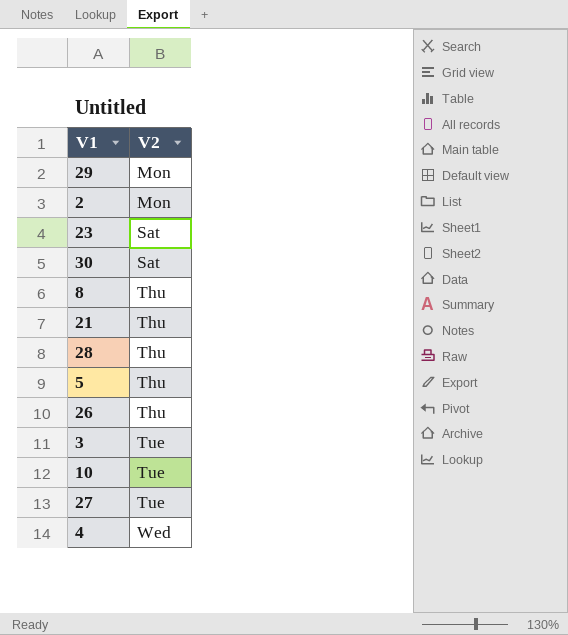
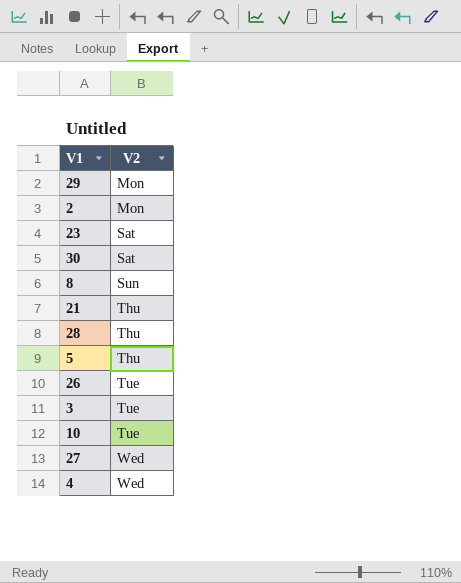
8 | V2: Thu -> Sun
26 | V2: Thu -> Tue
27 | V2: Tue -> Wed

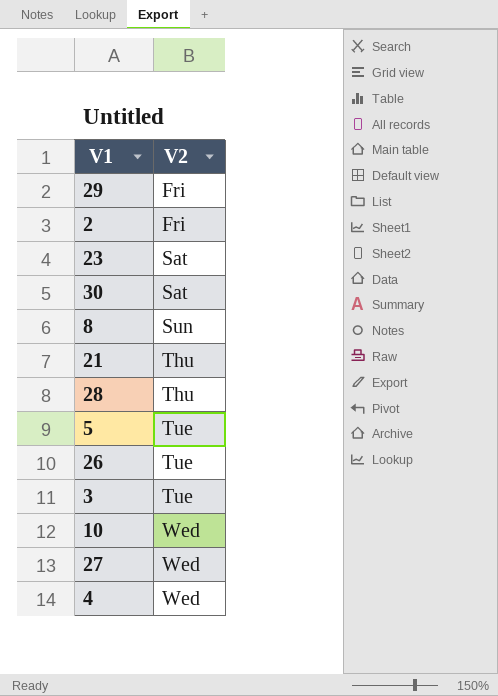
29 | V2: Mon -> Fri
2 | V2: Mon -> Fri
5 | V2: Thu -> Tue
10 | V2: Tue -> Wed

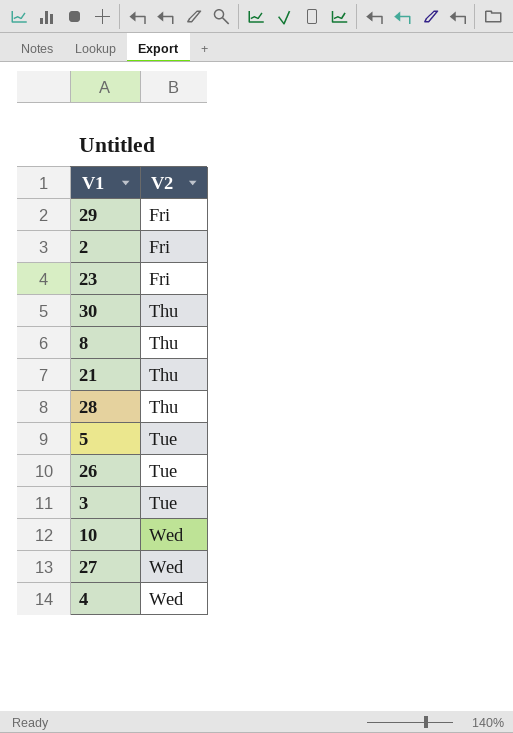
23 | V2: Sat -> Fri
30 | V2: Sat -> Thu
8 | V2: Sun -> Thu

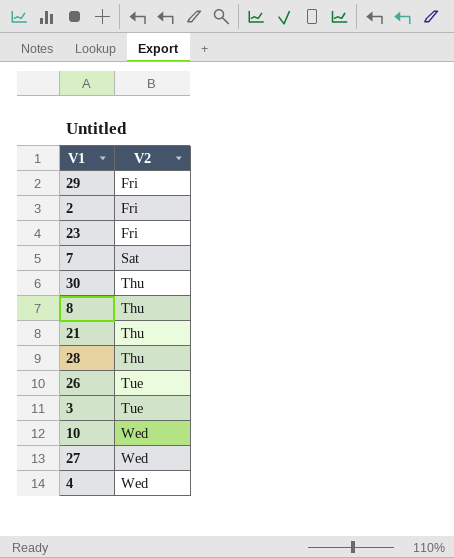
row 5: Tue -> none
row 7: none -> Sat

